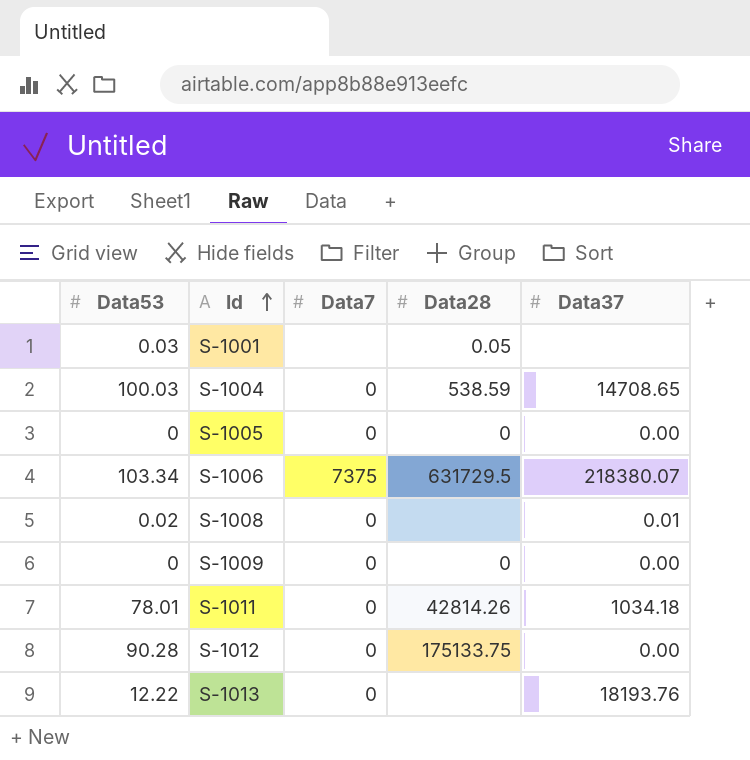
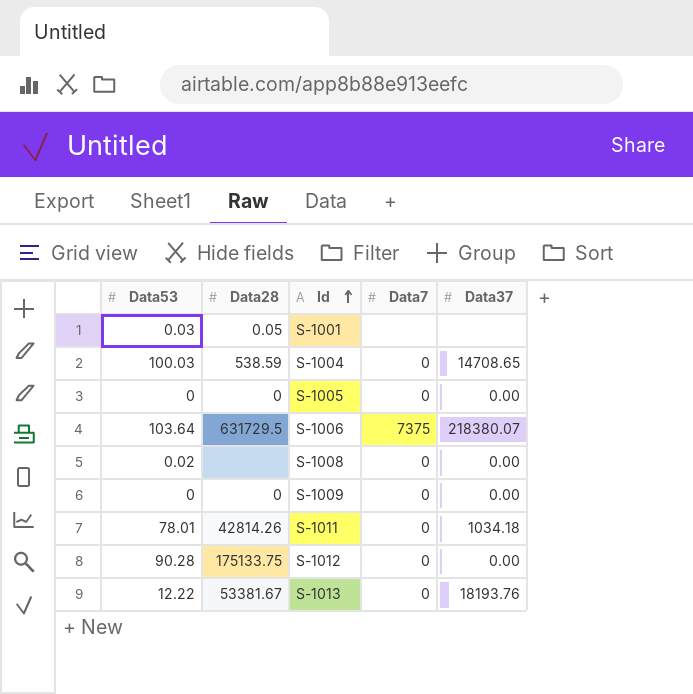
column Data28 | position: 4 -> 2
S-1006 | Data53: 103.34 -> 103.64
S-1008 | Data37: 0.01 -> 0.00
S-1013 | Data28: none -> 53381.67

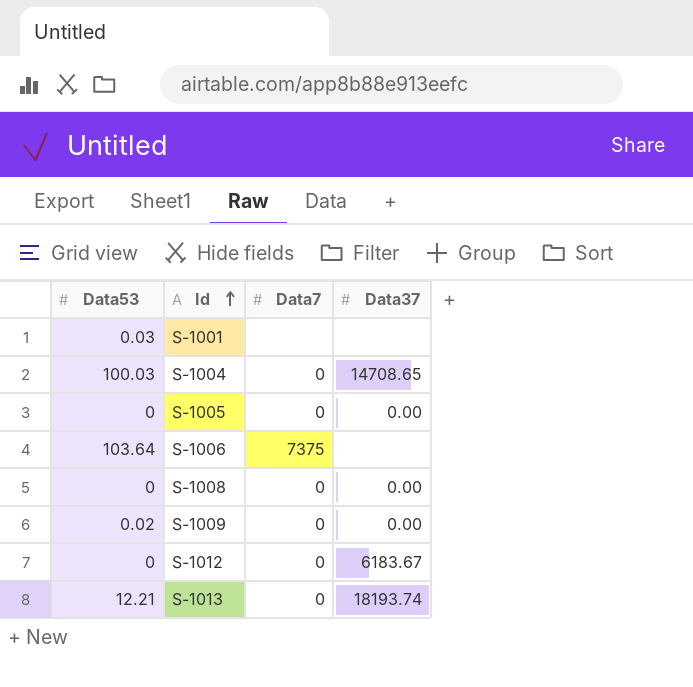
column Data28 | position: 2 -> none
row S-1011: 78.01 | 42814.26 | 0 | 1034.18 -> none
S-1006 | Data37: 218380.07 -> none
S-1008 | Data53: 0.02 -> 0
S-1009 | Data53: 0 -> 0.02
S-1012 | Data53: 90.28 -> 0
S-1012 | Data37: 0.00 -> 6183.67
S-1013 | Data53: 12.22 -> 12.21
S-1013 | Data37: 18193.76 -> 18193.74

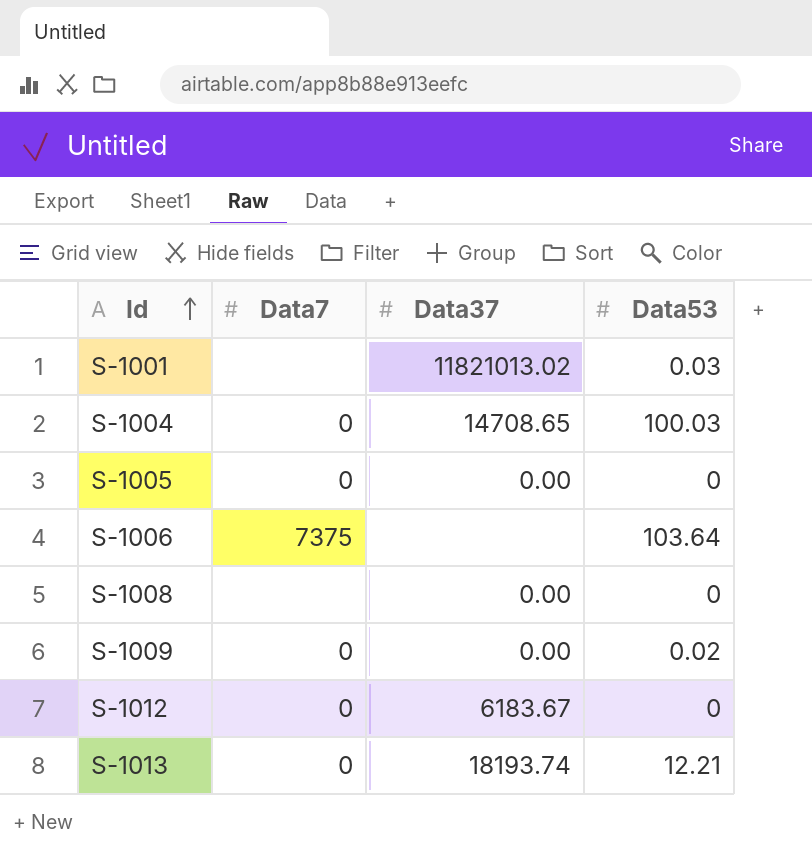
column Data53 | position: 1 -> 4
S-1001 | Data37: none -> 11821013.02
S-1008 | Data7: 0 -> none

